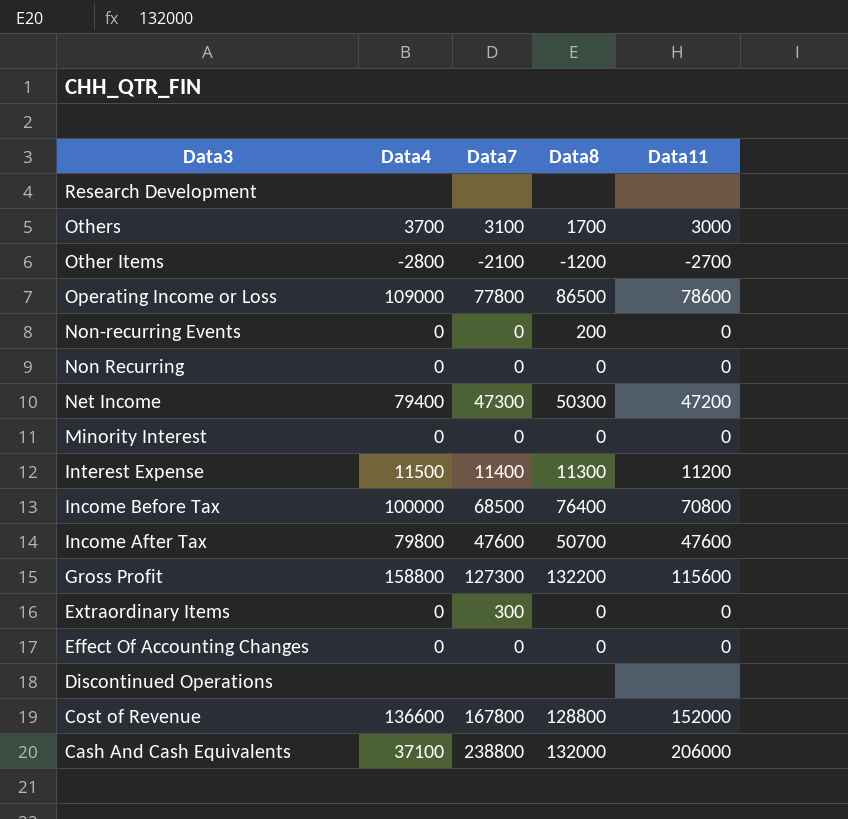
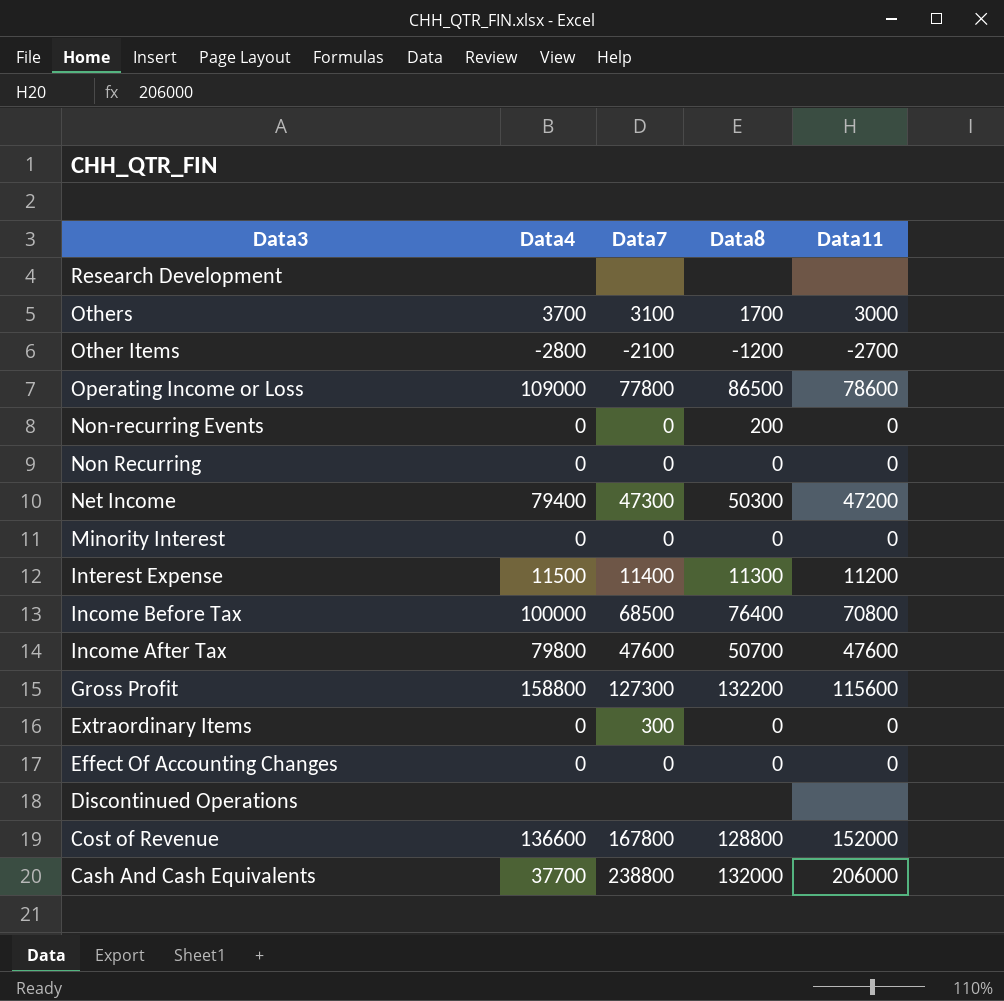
Cash And Cash Equivalents | Data4: 37100 -> 37700

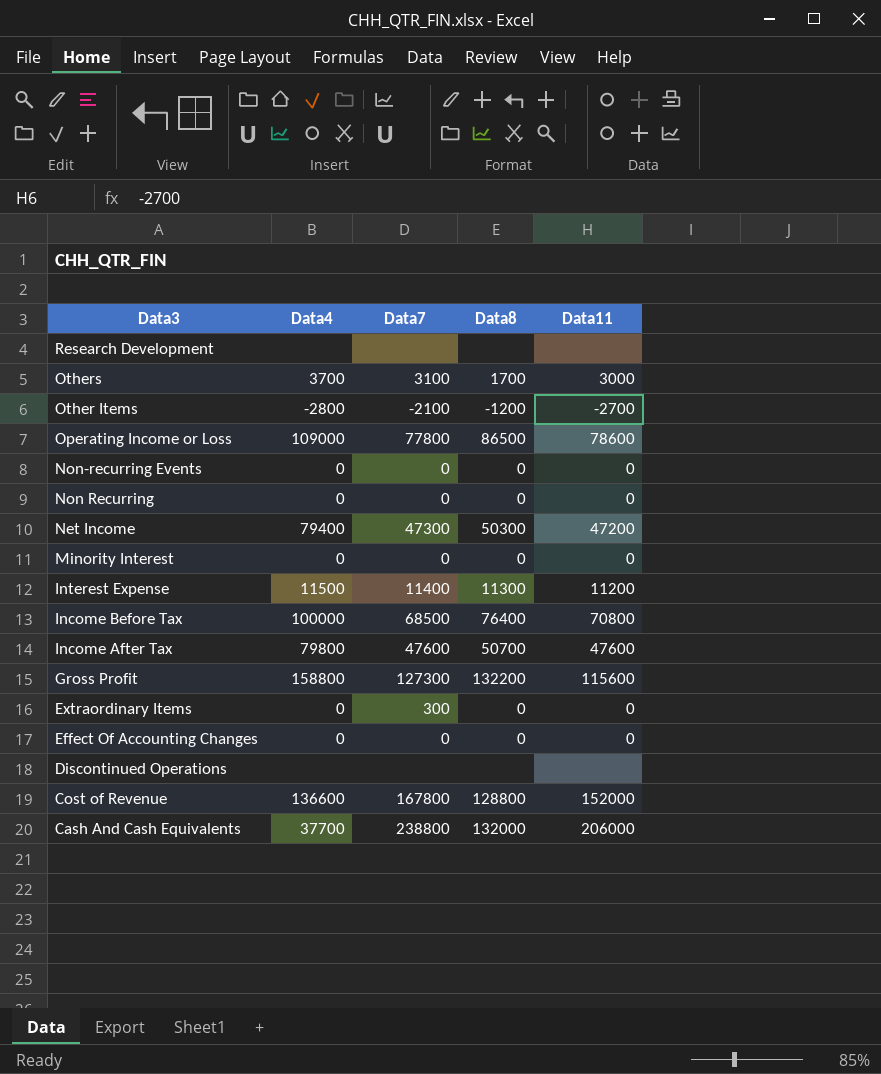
Non-recurring Events | Data8: 200 -> 0

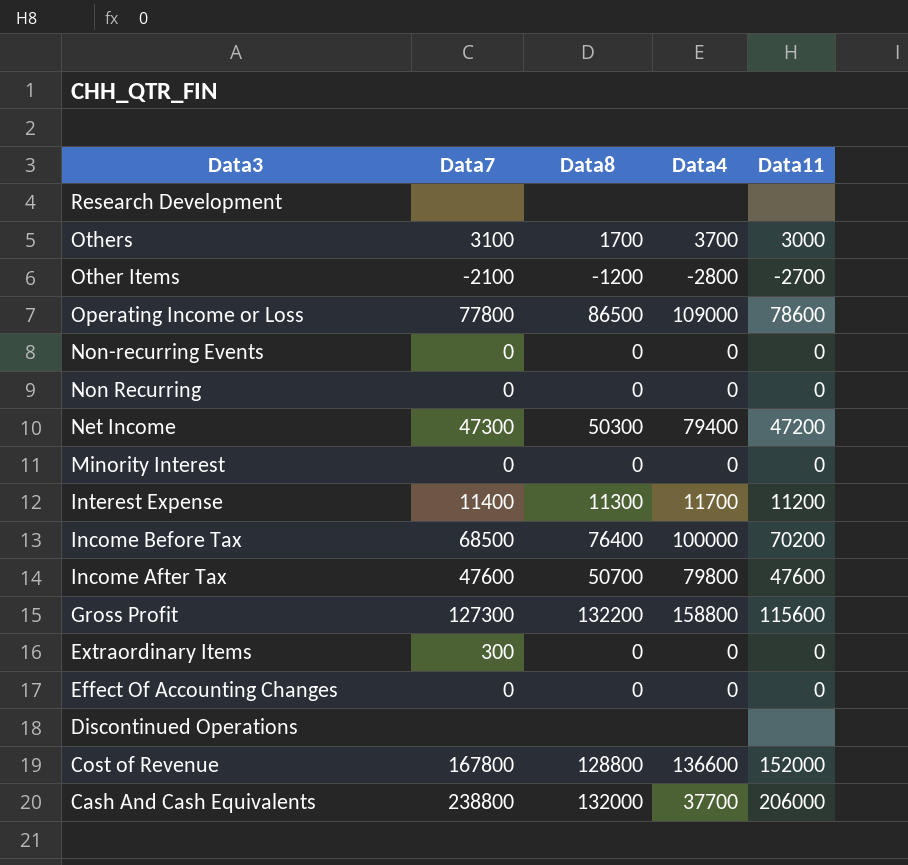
column Data4 | position: 2 -> 4
Interest Expense | Data4: 11500 -> 11700
Income Before Tax | Data11: 70800 -> 70200

